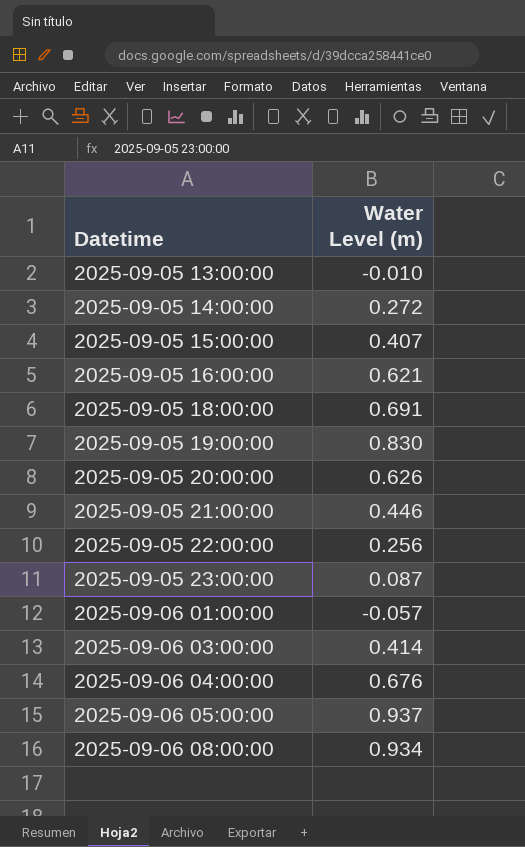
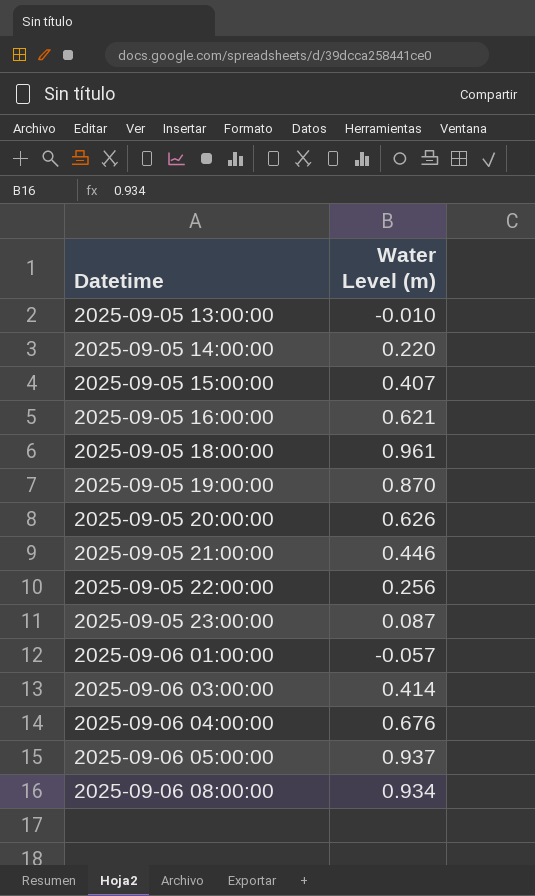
2025-09-05 14:00:00 | Water Level (m): 0.272 -> 0.220
2025-09-05 18:00:00 | Water Level (m): 0.691 -> 0.961
2025-09-05 19:00:00 | Water Level (m): 0.830 -> 0.870

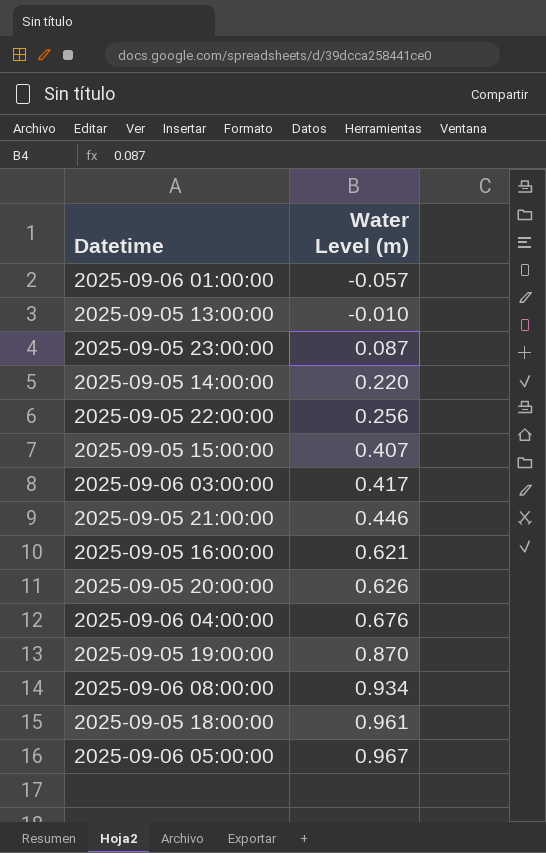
row order: Datetime ascending -> Water Level (m) ascending
2025-09-06 03:00:00 | Water Level (m): 0.414 -> 0.417
2025-09-06 05:00:00 | Water Level (m): 0.937 -> 0.967

